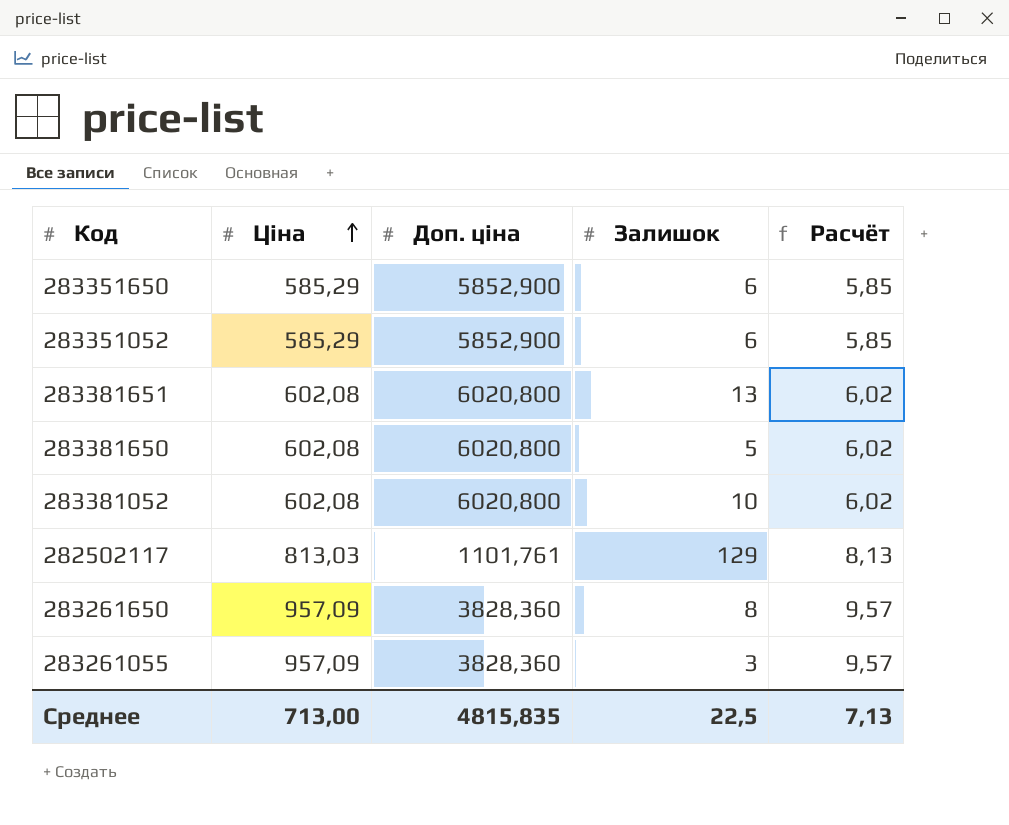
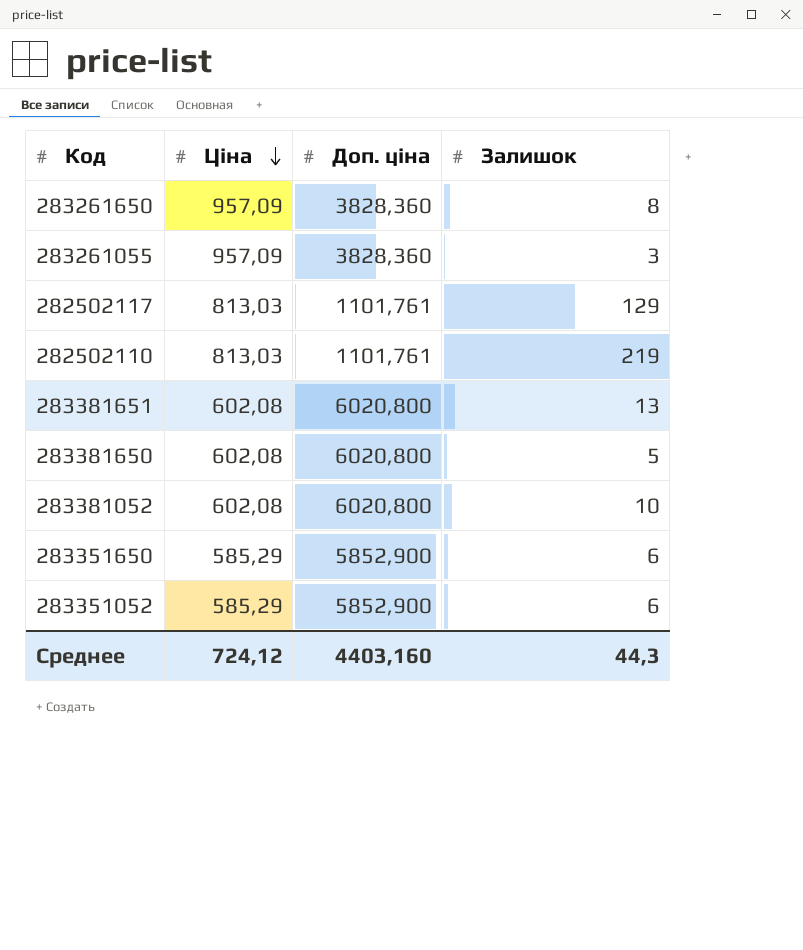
row order: Ціна ascending -> Ціна descending
column Расчёт | formula: [Ціна] * 0,01 -> none
row 282502110: none -> 813,03 | 1101,761 | 219
Среднее | Ціна: 713,00 -> 724,12
Среднее | Доп. ціна: 4815,835 -> 4403,160
Среднее | Залишок: 22,5 -> 44,3

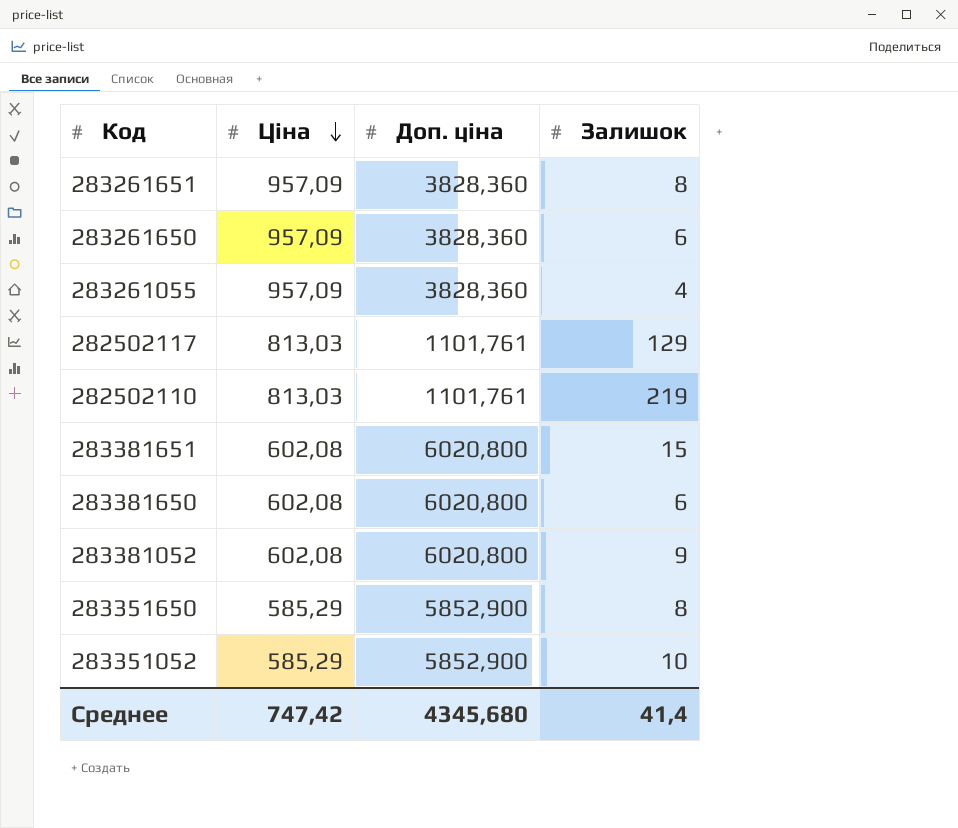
row 283261651: none -> 957,09 | 3828,360 | 8
283261650 | Залишок: 8 -> 6
283261055 | Залишок: 3 -> 4
283381651 | Залишок: 13 -> 15
283381650 | Залишок: 5 -> 6
283381052 | Залишок: 10 -> 9
283351650 | Залишок: 6 -> 8
283351052 | Залишок: 6 -> 10
Среднее | Ціна: 724,12 -> 747,42
Среднее | Доп. ціна: 4403,160 -> 4345,680
Среднее | Залишок: 44,3 -> 41,4

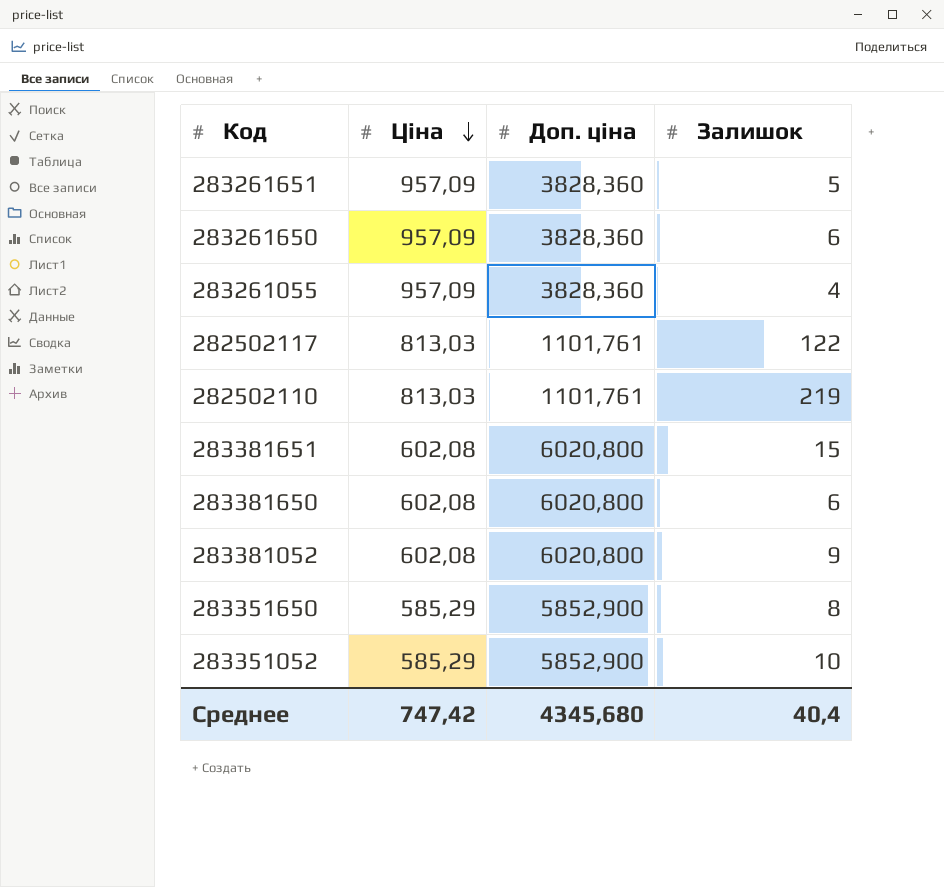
283261651 | Залишок: 8 -> 5
282502117 | Залишок: 129 -> 122
Среднее | Залишок: 41,4 -> 40,4

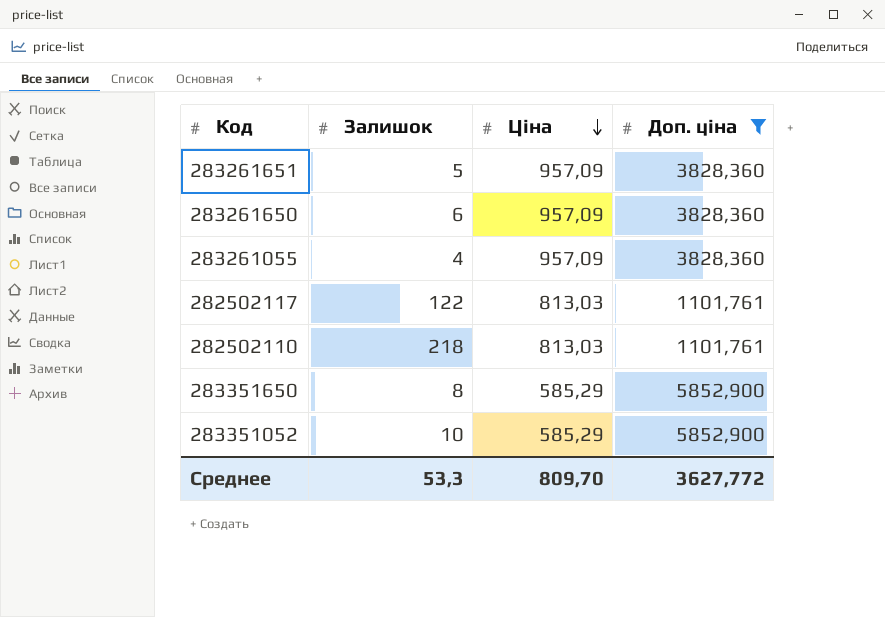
filter: none -> Доп. ціна != 6020,800
column Залишок | position: 4 -> 2
282502110 | Залишок: 219 -> 218
Среднее | Залишок: 40,4 -> 53,3
Среднее | Ціна: 747,42 -> 809,70
Среднее | Доп. ціна: 4345,680 -> 3627,772

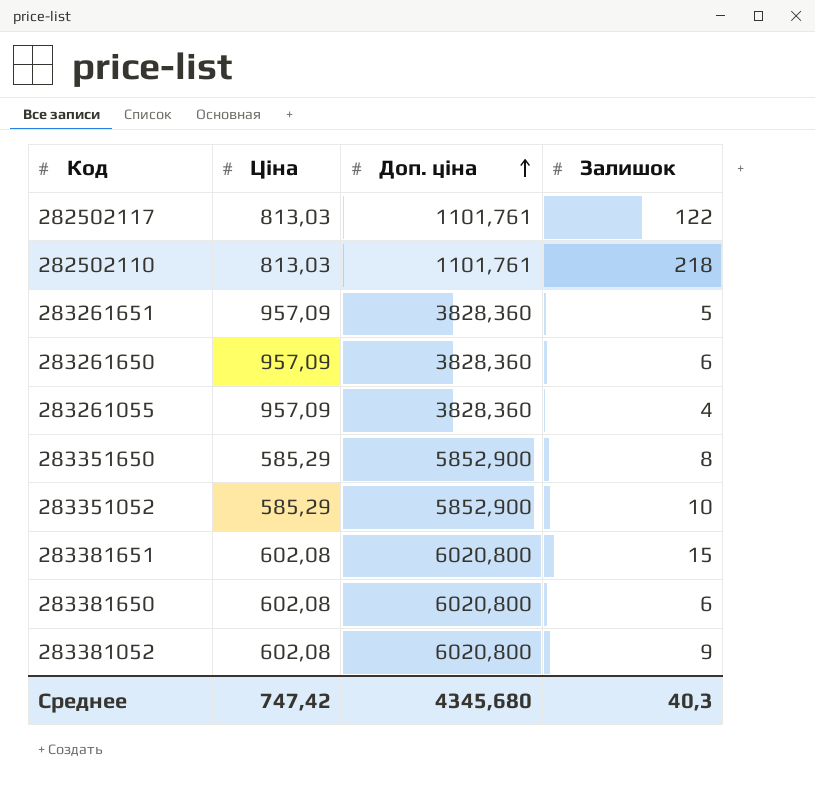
filter: Доп. ціна != 6020,800 -> none
row order: Ціна descending -> Доп. ціна ascending
column Залишок | position: 2 -> 4
Среднее | Ціна: 809,70 -> 747,42
Среднее | Доп. ціна: 3627,772 -> 4345,680
Среднее | Залишок: 53,3 -> 40,3

